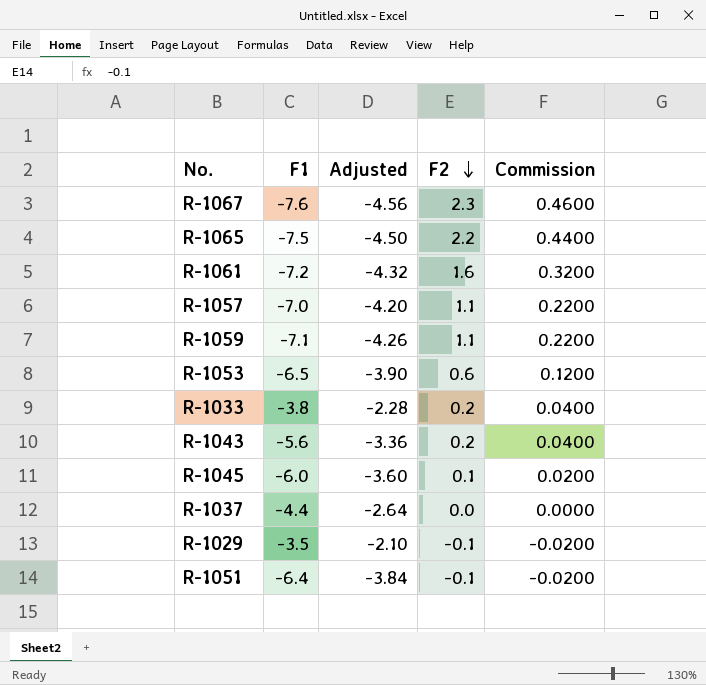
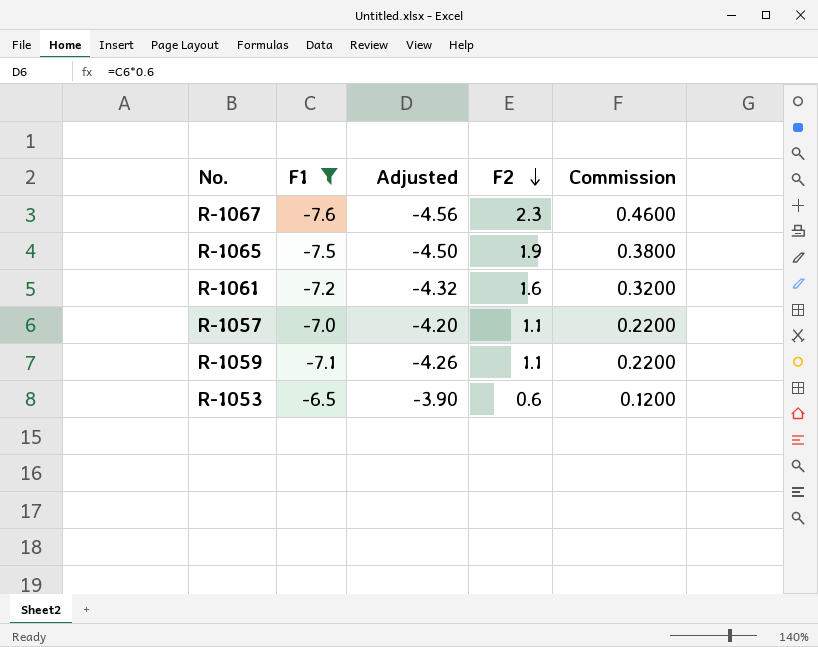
filter: none -> F1 <= -6.5
R-1065 | F2: 2.2 -> 1.9
R-1065 | Commission: 0.4400 -> 0.3800

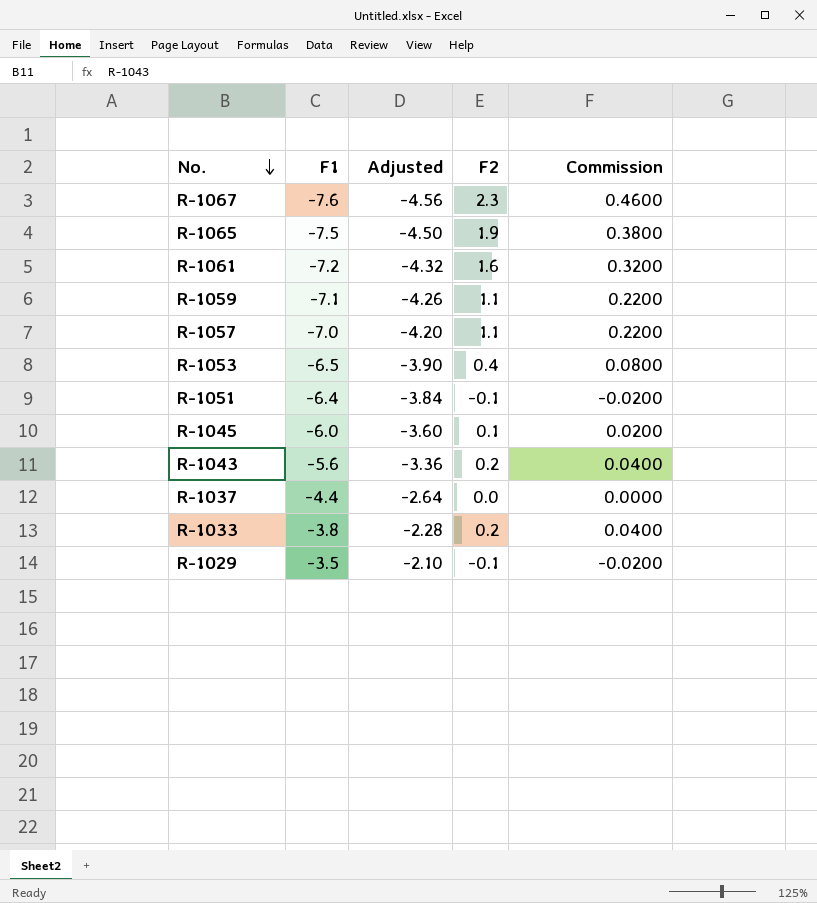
filter: F1 <= -6.5 -> none
row order: F2 descending -> No. descending
R-1053 | F2: 0.6 -> 0.4
R-1053 | Commission: 0.1200 -> 0.0800

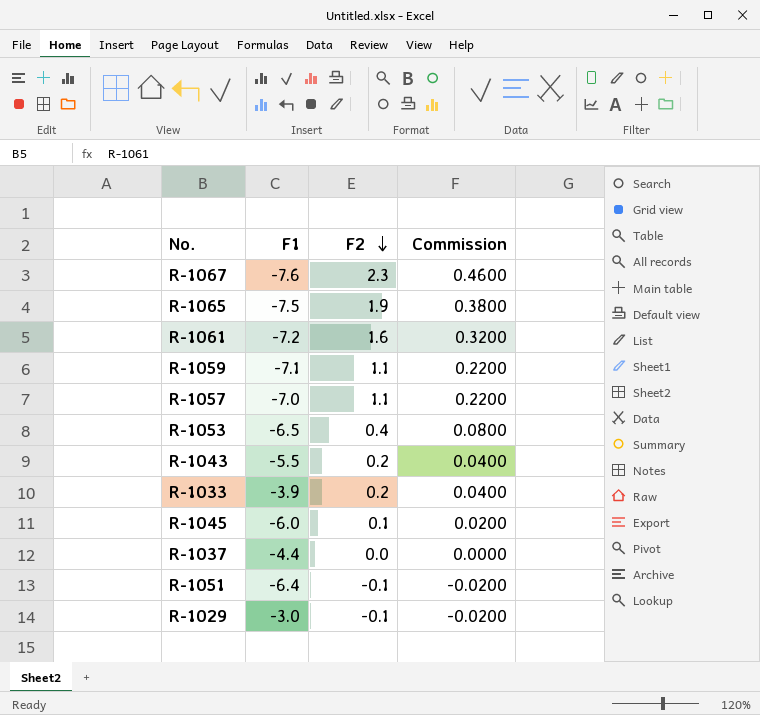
row order: No. descending -> F2 descending
column Adjusted | formula: [F1] * 0.6 -> none
R-1043 | F1: -5.6 -> -5.5
R-1033 | F1: -3.8 -> -3.9
R-1029 | F1: -3.5 -> -3.0

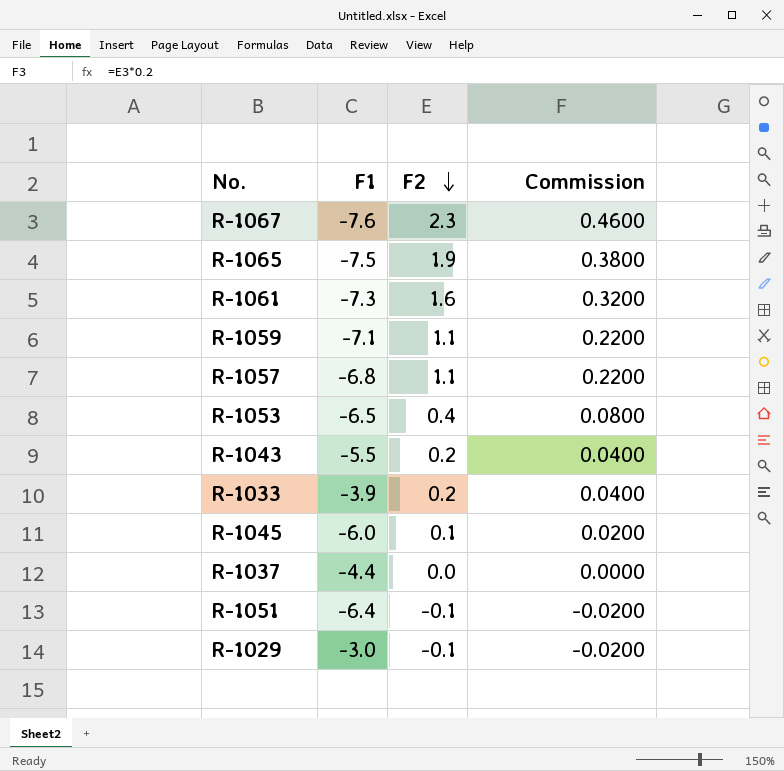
R-1061 | F1: -7.2 -> -7.3
R-1057 | F1: -7.0 -> -6.8

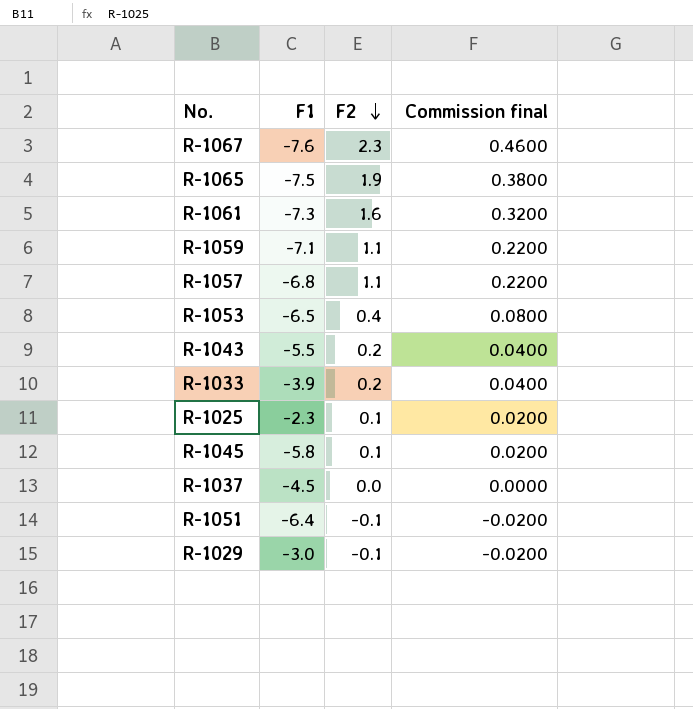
column name: Commission -> Commission final
row R-1025: none -> -2.3 | 0.1 | 0.0200
R-1045 | F1: -6.0 -> -5.8
R-1037 | F1: -4.4 -> -4.5

